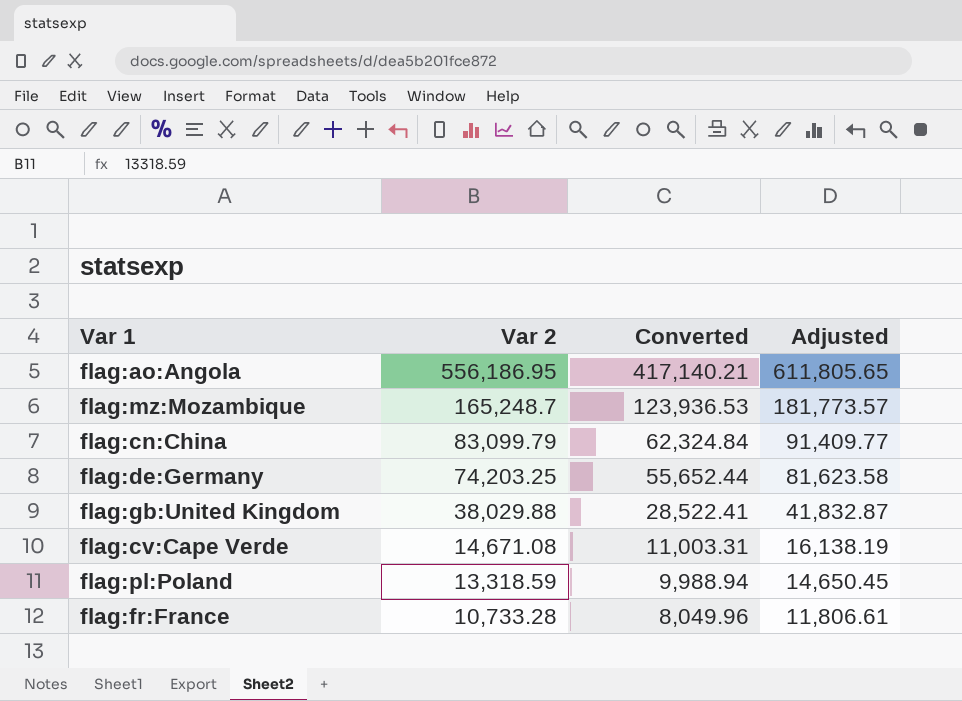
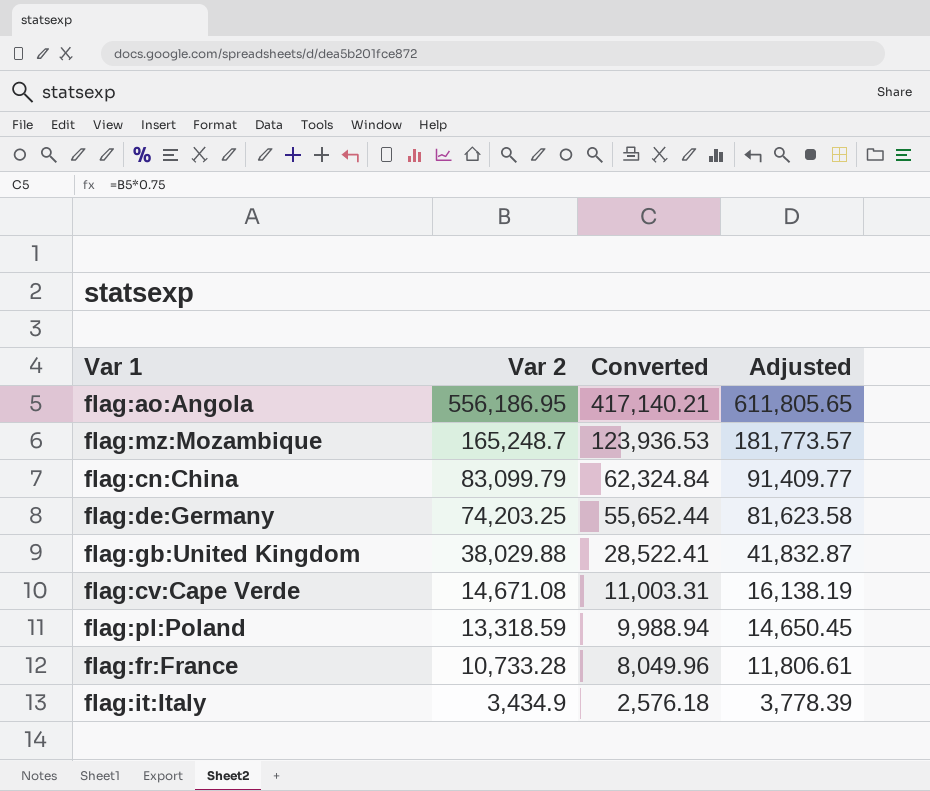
row flag:it:Italy: none -> 3,434.9 | 2,576.18 | 3,778.39

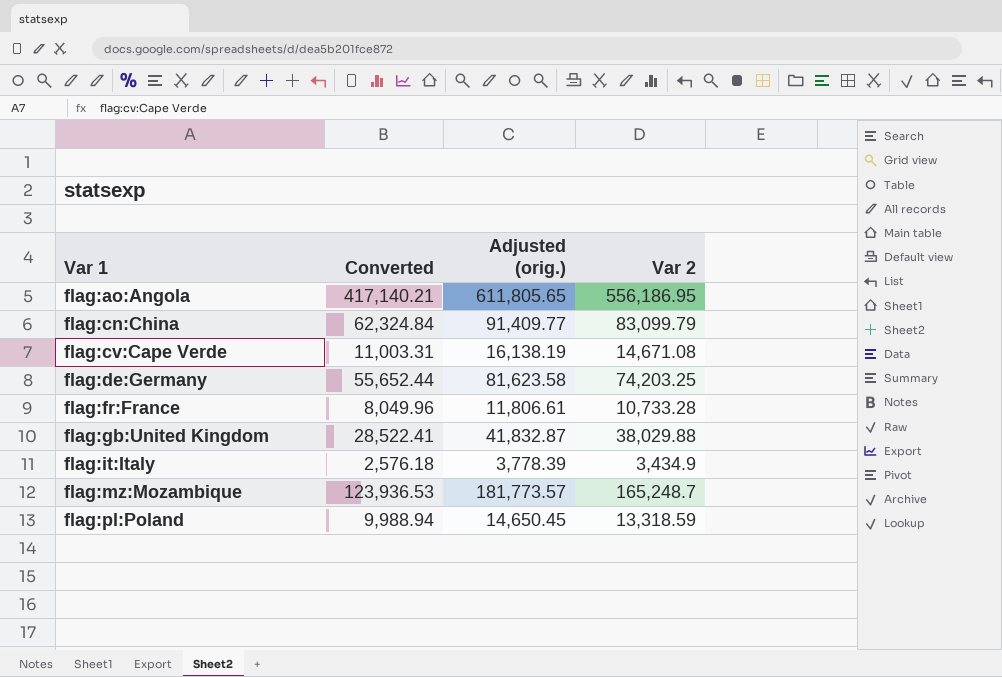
row order: Var 2 descending -> Var 1 ascending
column name: Adjusted -> Adjusted (orig.)
column Var 2 | position: 2 -> 4

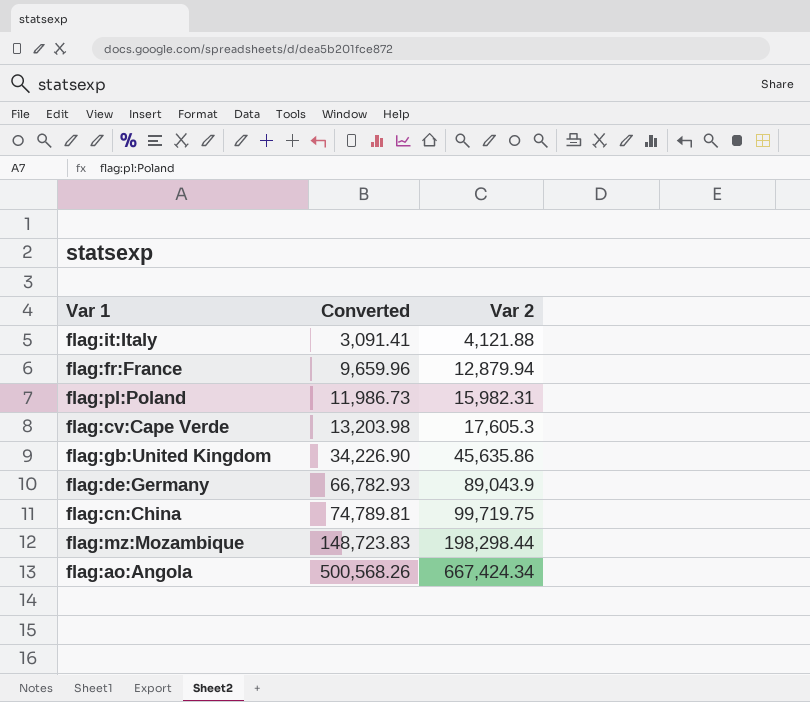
row order: Var 1 ascending -> Converted ascending
column Adjusted (orig.) | formula: [Var 2] * 1.1 -> none
flag:it:Italy | Converted: 2,576.18 -> 3,091.41
flag:it:Italy | Var 2: 3,434.9 -> 4,121.88
flag:fr:France | Converted: 8,049.96 -> 9,659.96
flag:fr:France | Var 2: 10,733.28 -> 12,879.94
flag:pl:Poland | Converted: 9,988.94 -> 11,986.73
flag:pl:Poland | Var 2: 13,318.59 -> 15,982.31
flag:cv:Cape Verde | Converted: 11,003.31 -> 13,203.98
flag:cv:Cape Verde | Var 2: 14,671.08 -> 17,605.3
flag:gb:United Kingdom | Converted: 28,522.41 -> 34,226.90
flag:gb:United Kingdom | Var 2: 38,029.88 -> 45,635.86
flag:de:Germany | Converted: 55,652.44 -> 66,782.93
flag:de:Germany | Var 2: 74,203.25 -> 89,043.9
flag:cn:China | Converted: 62,324.84 -> 74,789.81
flag:cn:China | Var 2: 83,099.79 -> 99,719.75
flag:mz:Mozambique | Converted: 123,936.53 -> 148,723.83
flag:mz:Mozambique | Var 2: 165,248.7 -> 198,298.44
flag:ao:Angola | Converted: 417,140.21 -> 500,568.26
flag:ao:Angola | Var 2: 556,186.95 -> 667,424.34

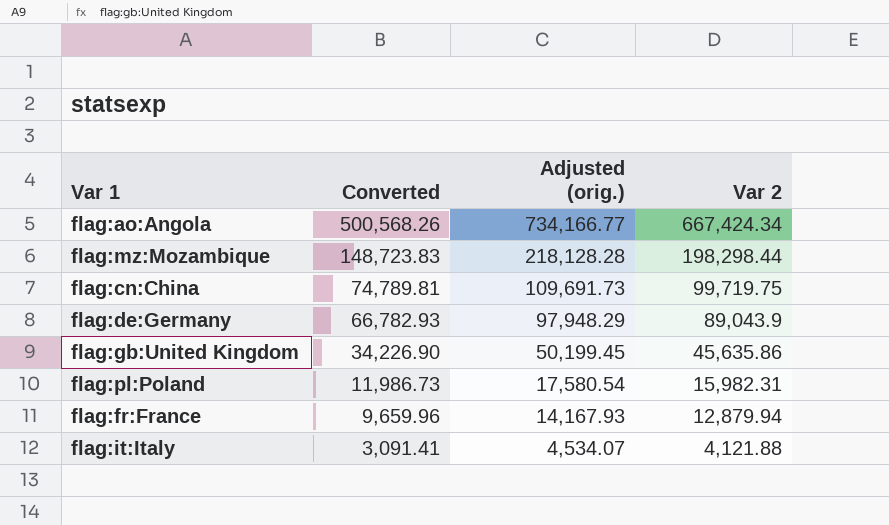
row order: Converted ascending -> Converted descending
column Adjusted (orig.) | formula: none -> [Var 2] * 1.1
row flag:cv:Cape Verde: 13,203.98 | 17,605.3 -> none

